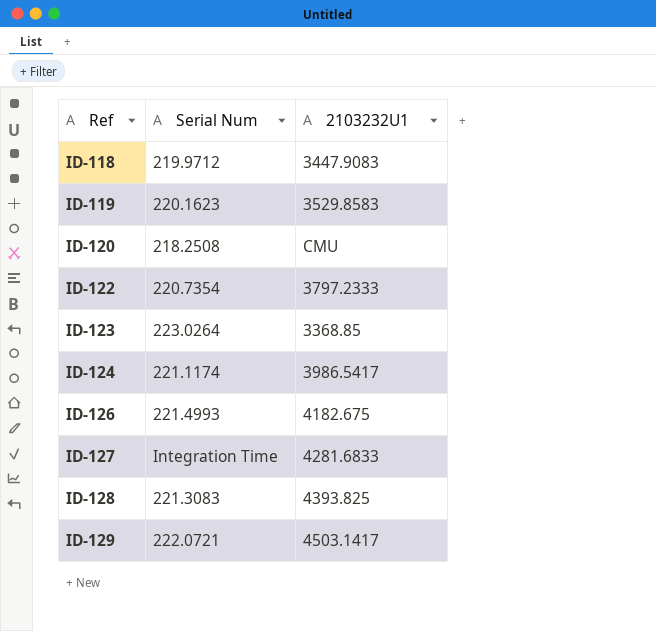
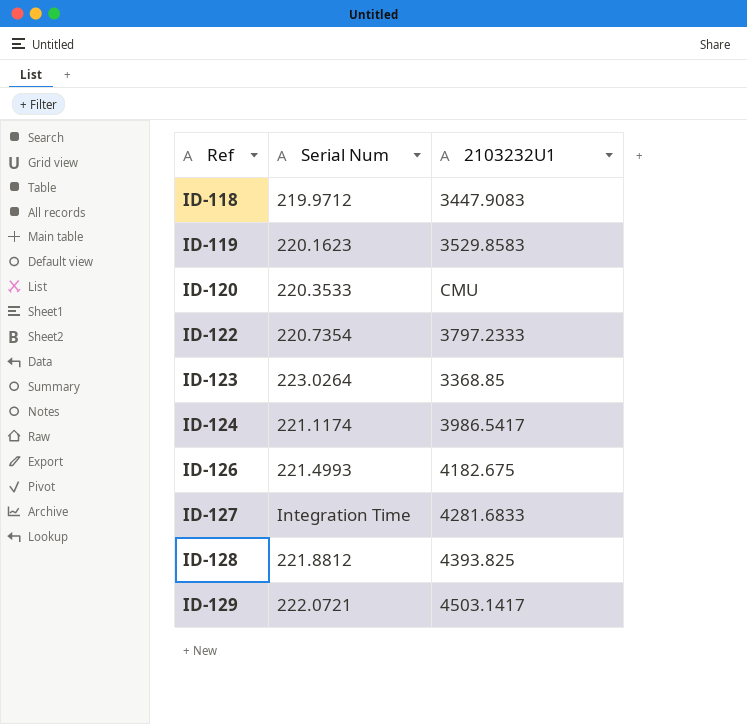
ID-120 | Serial Num: 218.2508 -> 220.3533
ID-128 | Serial Num: 221.3083 -> 221.8812

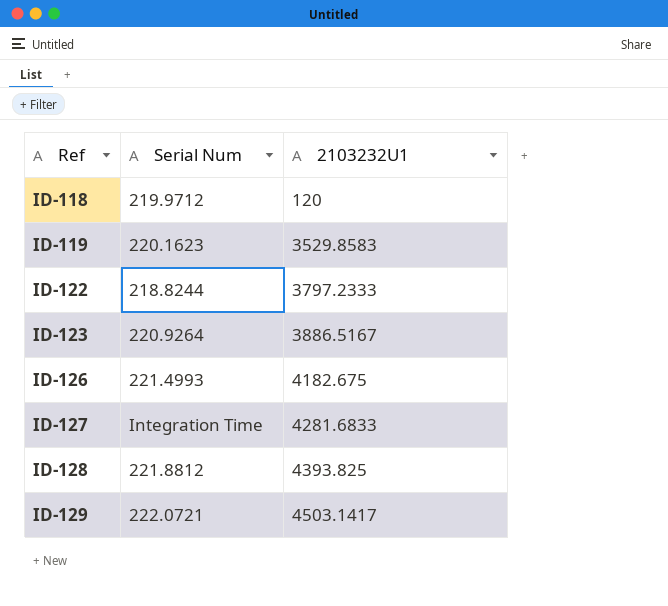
row ID-120: 220.3533 | CMU -> none
row ID-124: 221.1174 | 3986.5417 -> none
ID-118 | 2103232U1: 3447.9083 -> 120
ID-122 | Serial Num: 220.7354 -> 218.8244
ID-123 | Serial Num: 223.0264 -> 220.9264
ID-123 | 2103232U1: 3368.85 -> 3886.5167

